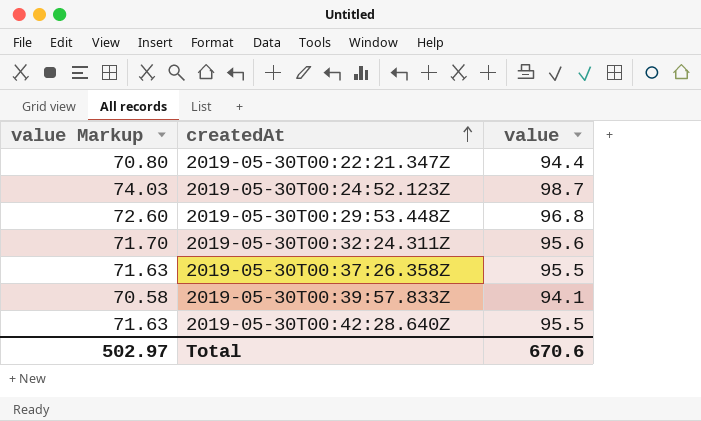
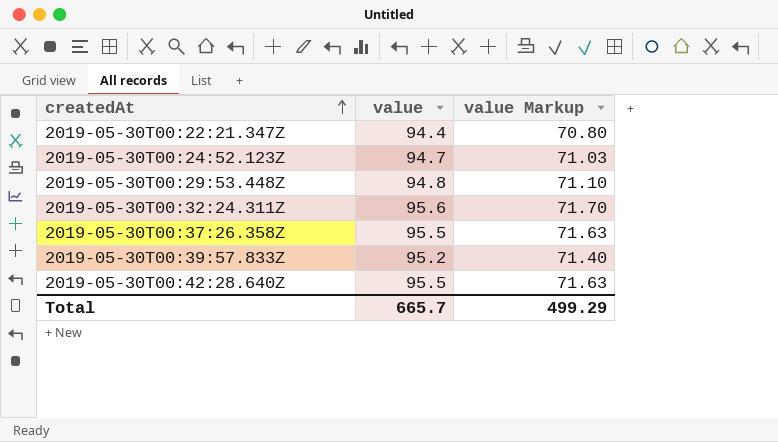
column value Markup | position: 1 -> 3
2019-05-30T00:24:52.123Z | value: 98.7 -> 94.7
2019-05-30T00:24:52.123Z | value Markup: 74.03 -> 71.03
2019-05-30T00:29:53.448Z | value: 96.8 -> 94.8
2019-05-30T00:29:53.448Z | value Markup: 72.60 -> 71.10
2019-05-30T00:39:57.833Z | value: 94.1 -> 95.2
2019-05-30T00:39:57.833Z | value Markup: 70.58 -> 71.40
Total | value: 670.6 -> 665.7
Total | value Markup: 502.97 -> 499.29

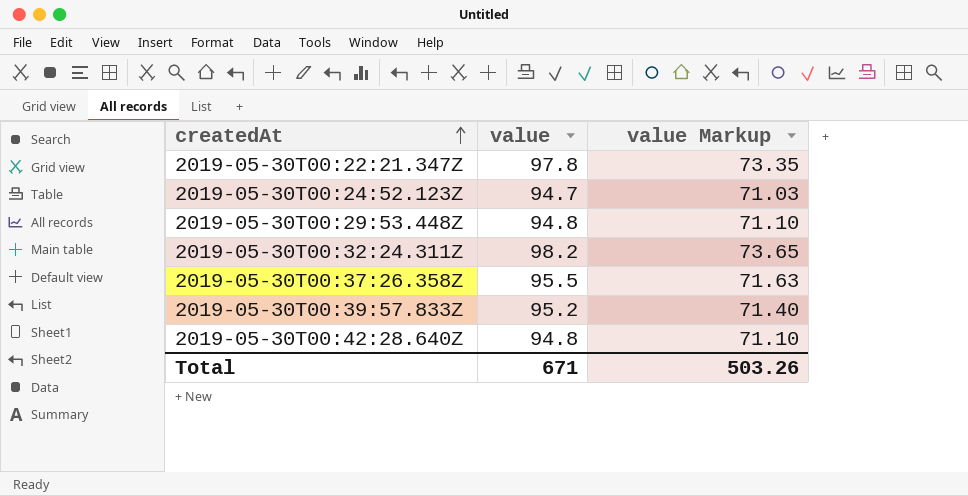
2019-05-30T00:22:21.347Z | value: 94.4 -> 97.8
2019-05-30T00:22:21.347Z | value Markup: 70.80 -> 73.35
2019-05-30T00:32:24.311Z | value: 95.6 -> 98.2
2019-05-30T00:32:24.311Z | value Markup: 71.70 -> 73.65
2019-05-30T00:42:28.640Z | value: 95.5 -> 94.8
2019-05-30T00:42:28.640Z | value Markup: 71.63 -> 71.10
Total | value: 665.7 -> 671
Total | value Markup: 499.29 -> 503.26

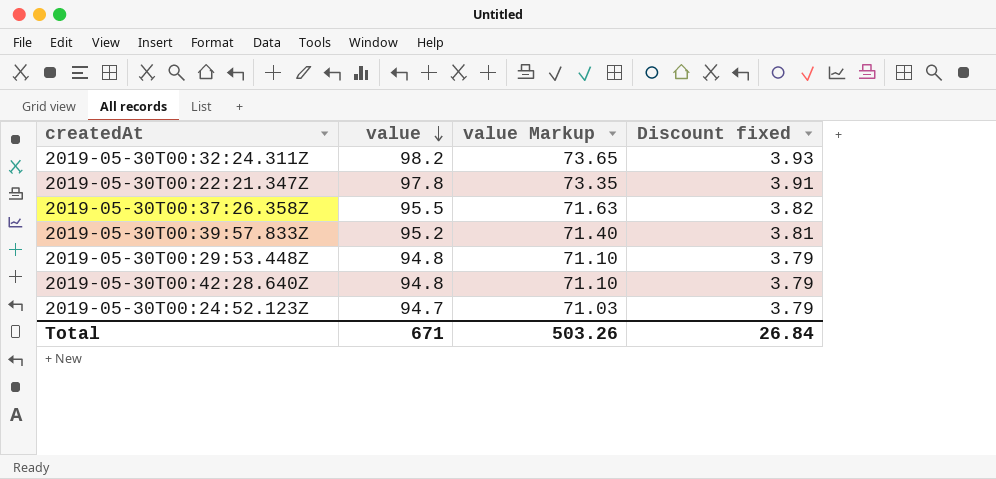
row order: createdAt ascending -> value descending
column Discount fixed | formula: none -> [value] * 0.04

